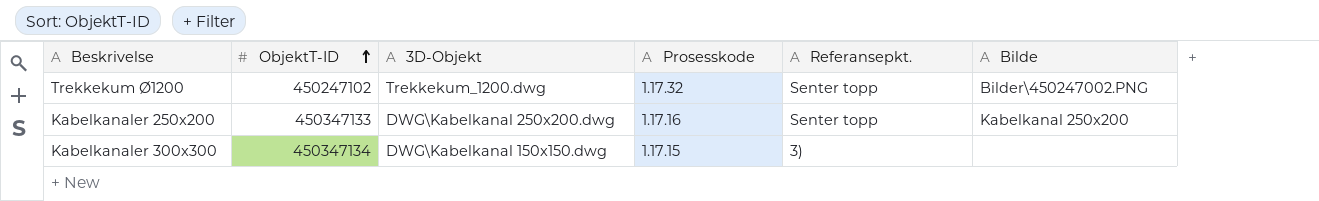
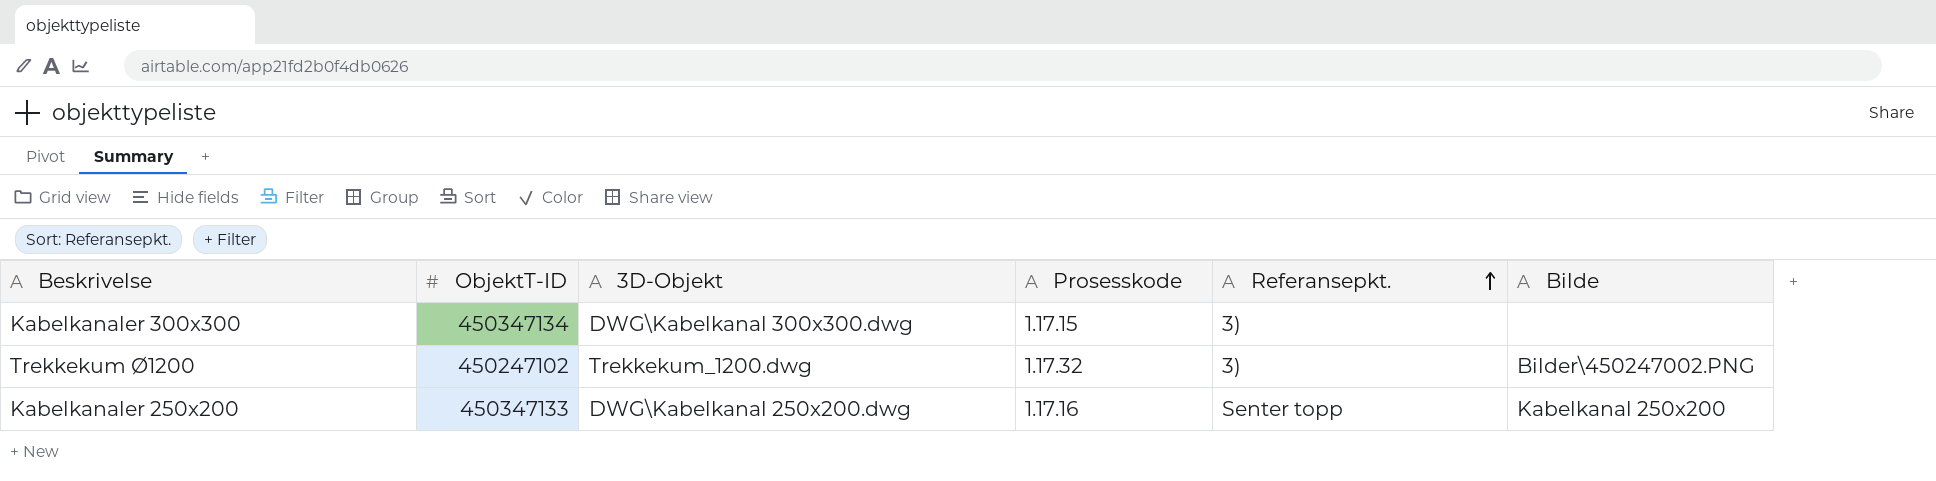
row order: ObjektT-ID ascending -> Referansepkt. ascending
Kabelkanaler 300x300 | 3D-Objekt: DWG\Kabelkanal 150x150.dwg -> DWG\Kabelkanal 300x300.dwg
Trekkekum Ø1200 | Referansepkt.: Senter topp -> 3)

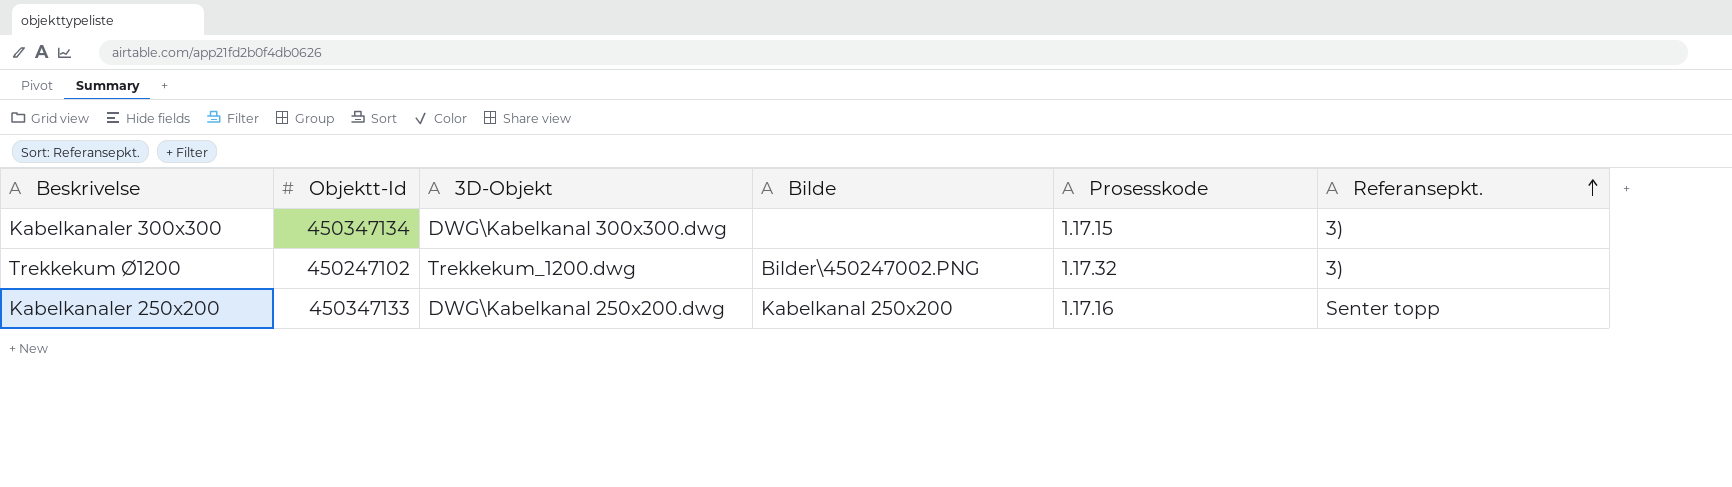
column name: ObjektT-ID -> Objektt-Id
column Bilde | position: 6 -> 4

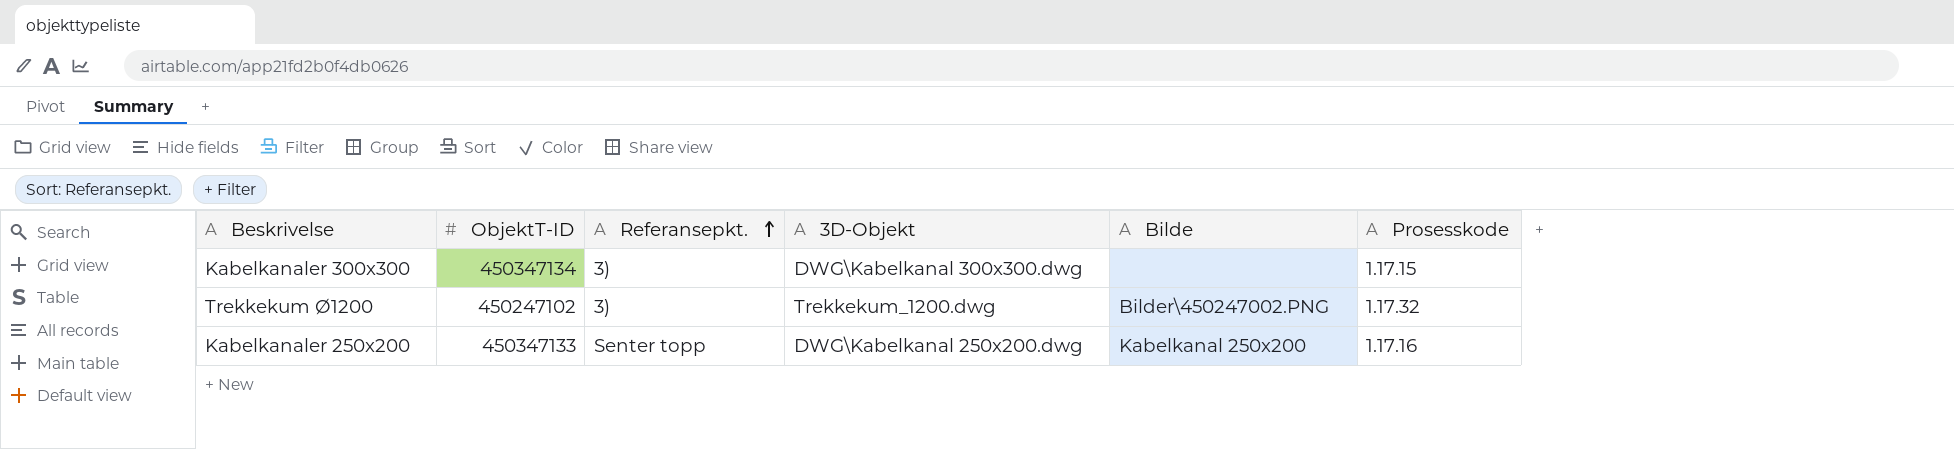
column name: Objektt-Id -> ObjektT-ID
column Referansepkt. | position: 6 -> 3

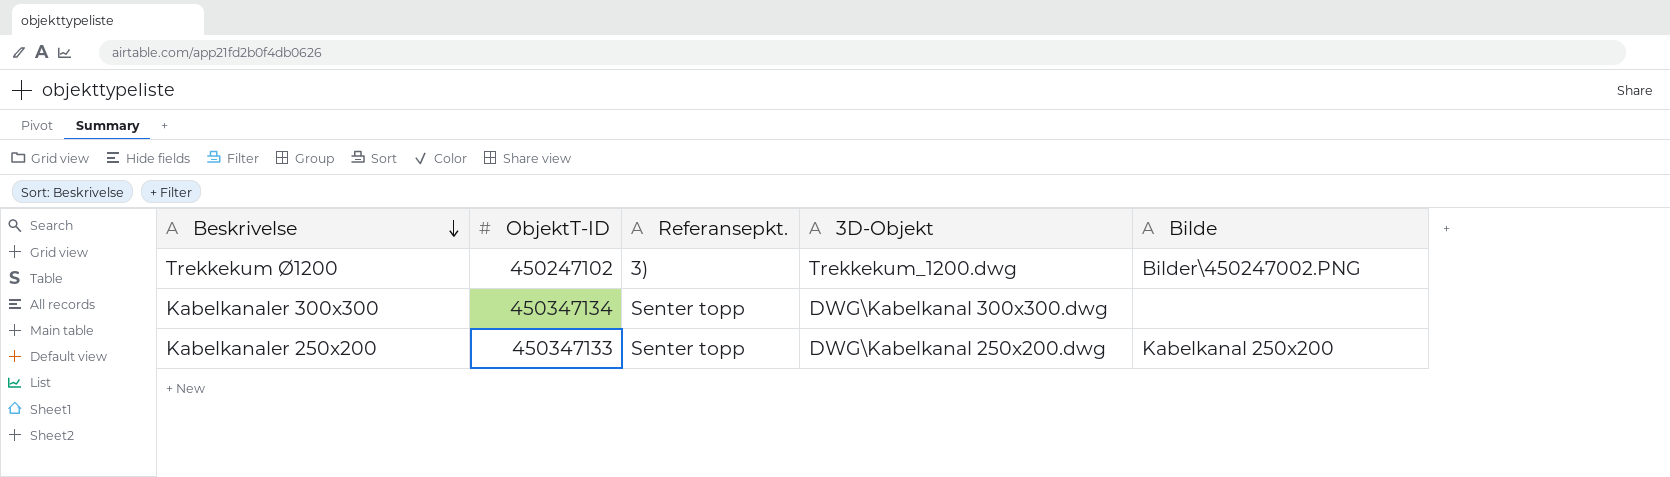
row order: Referansepkt. ascending -> Beskrivelse descending
column Prosesskode | position: 6 -> none
Kabelkanaler 300x300 | Referansepkt.: 3) -> Senter topp

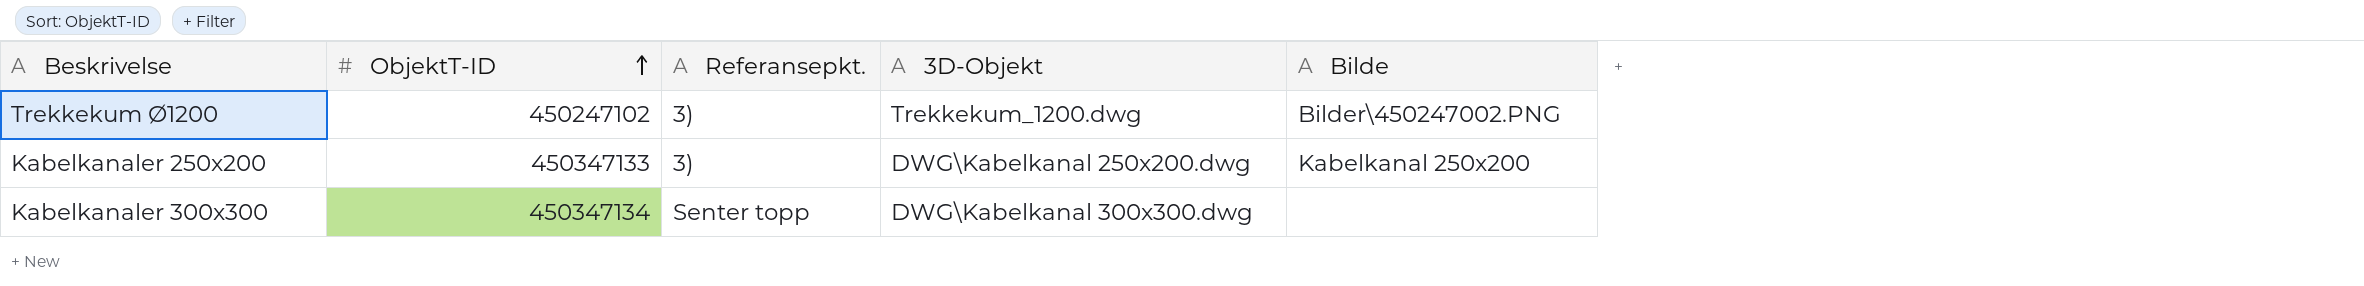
row order: Beskrivelse descending -> ObjektT-ID ascending
Kabelkanaler 250x200 | Referansepkt.: Senter topp -> 3)

